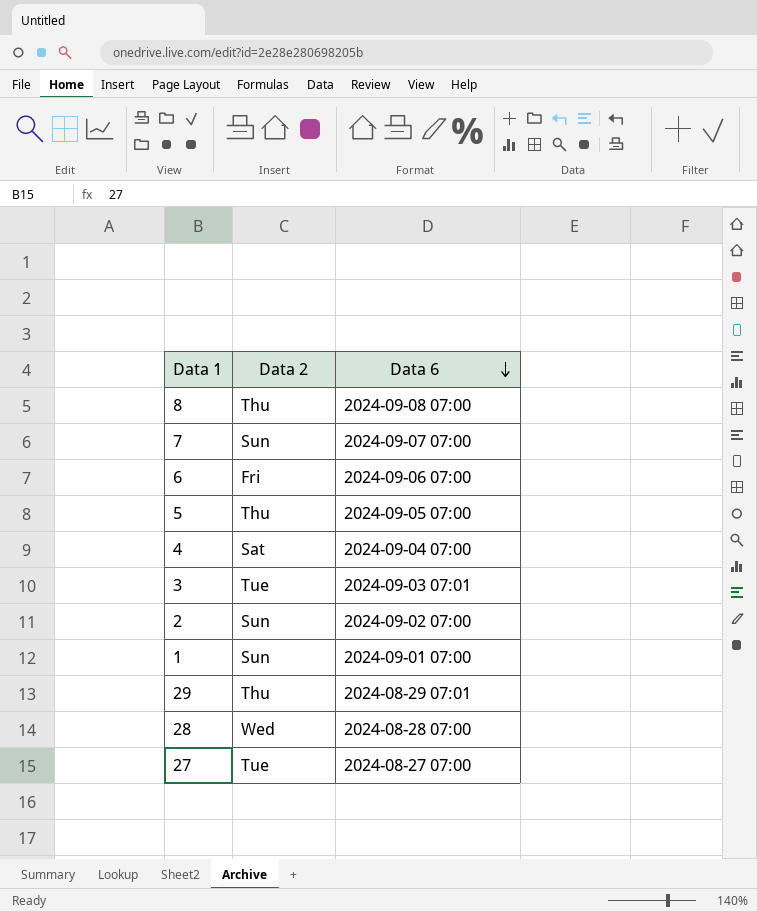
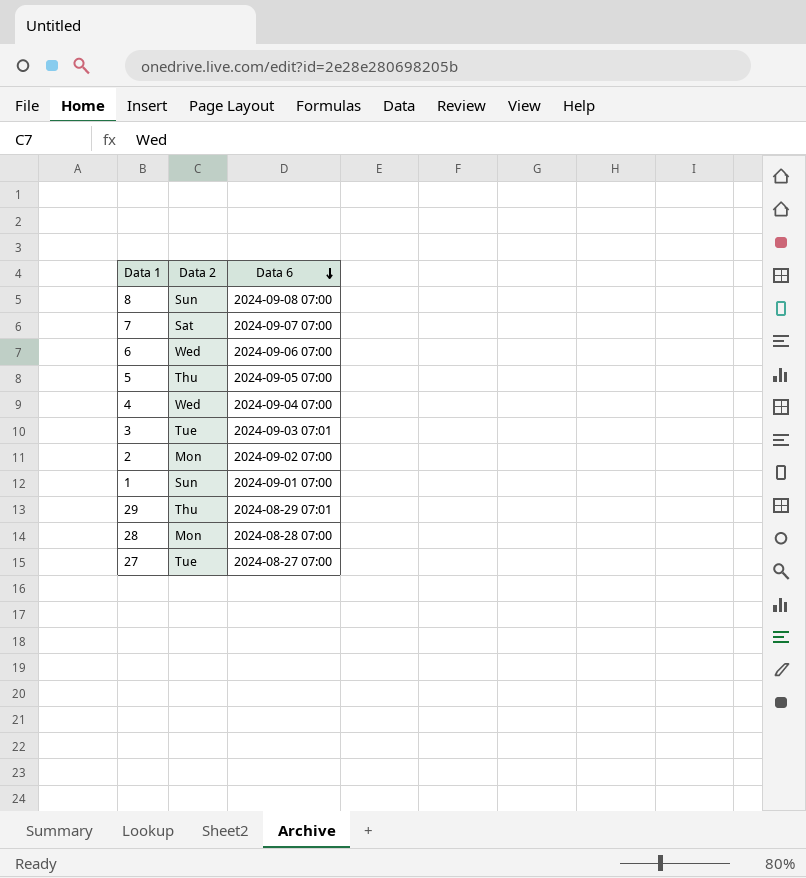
8 | Data 2: Thu -> Sun
7 | Data 2: Sun -> Sat
6 | Data 2: Fri -> Wed
4 | Data 2: Sat -> Wed
2 | Data 2: Sun -> Mon
28 | Data 2: Wed -> Mon

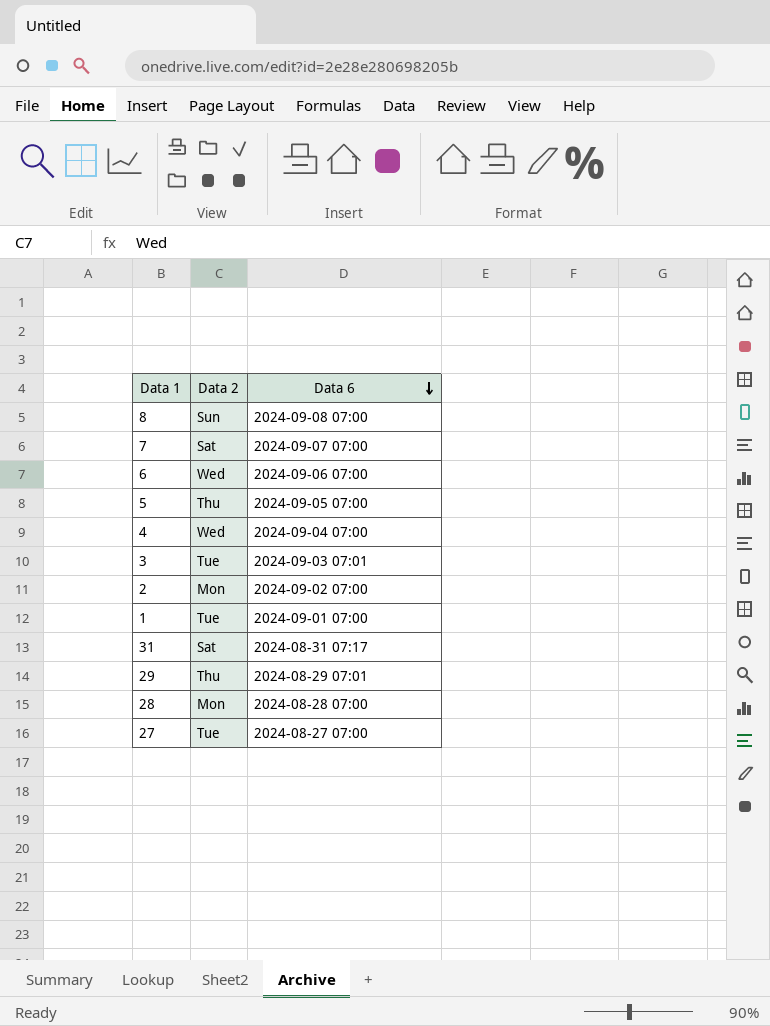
1 | Data 2: Sun -> Tue
row 31: none -> Sat | 2024-08-31 07:17

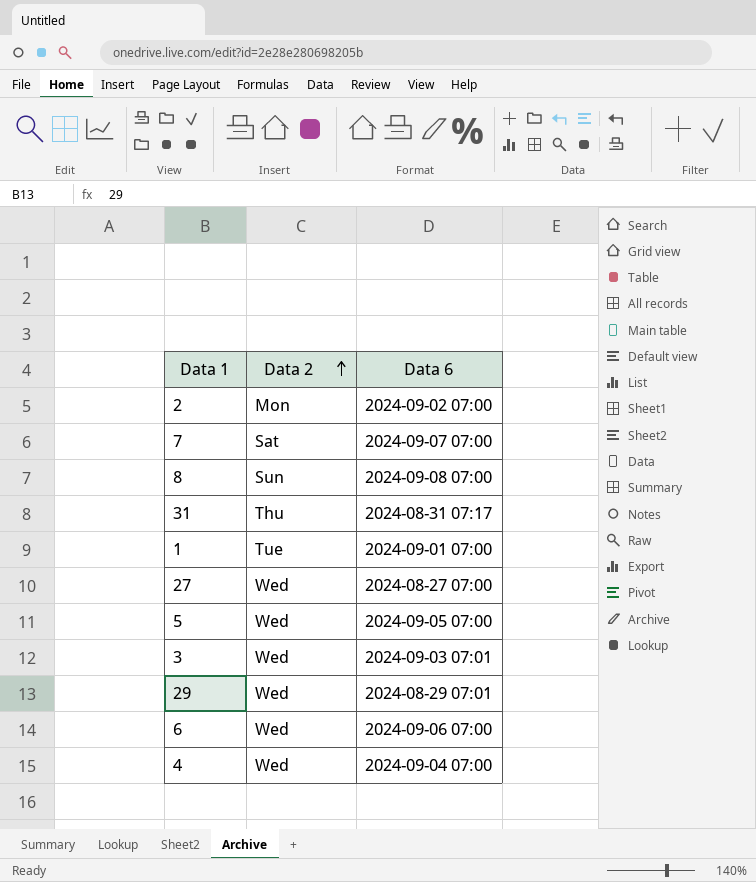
row order: Data 6 descending -> Data 2 ascending
row 28: Mon | 2024-08-28 07:00 -> none
31 | Data 2: Sat -> Thu
27 | Data 2: Tue -> Wed
5 | Data 2: Thu -> Wed
3 | Data 2: Tue -> Wed
29 | Data 2: Thu -> Wed

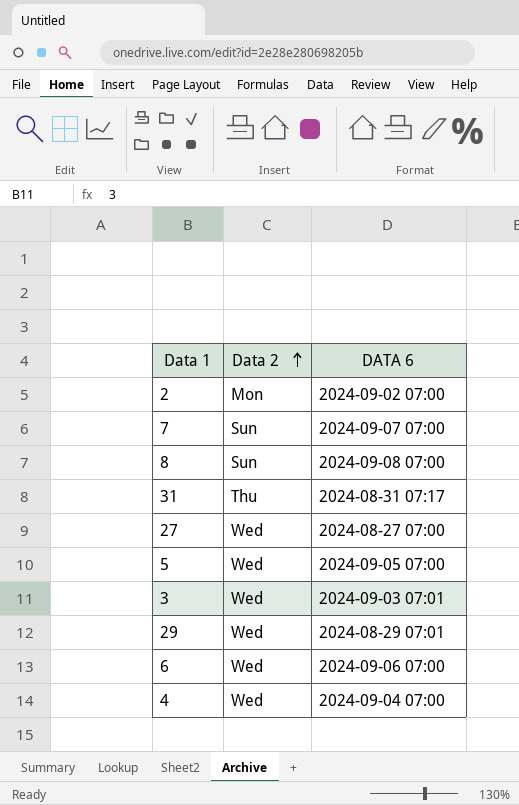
column name: Data 6 -> DATA 6
row 1: Tue | 2024-09-01 07:00 -> none
7 | Data 2: Sat -> Sun

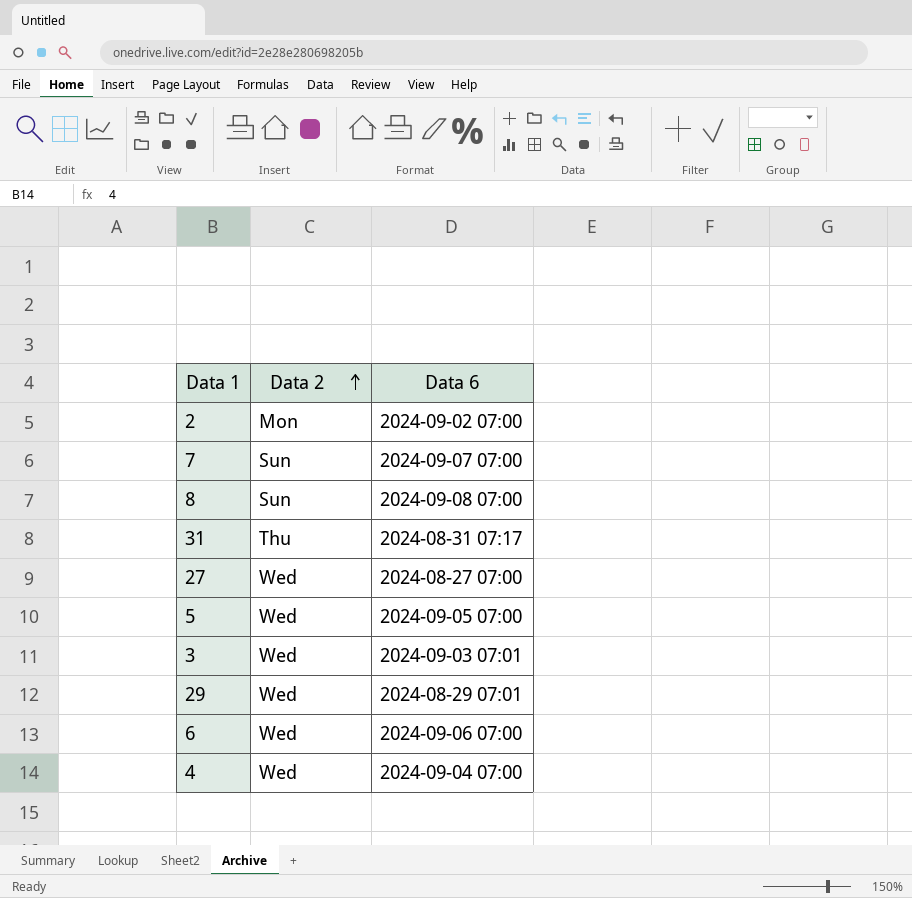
column name: DATA 6 -> Data 6

